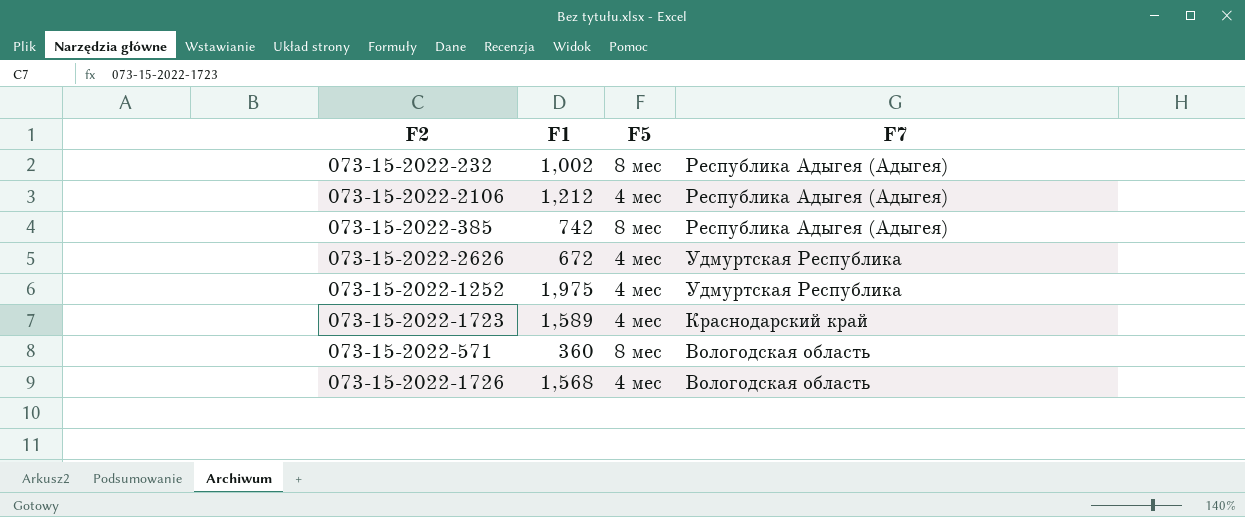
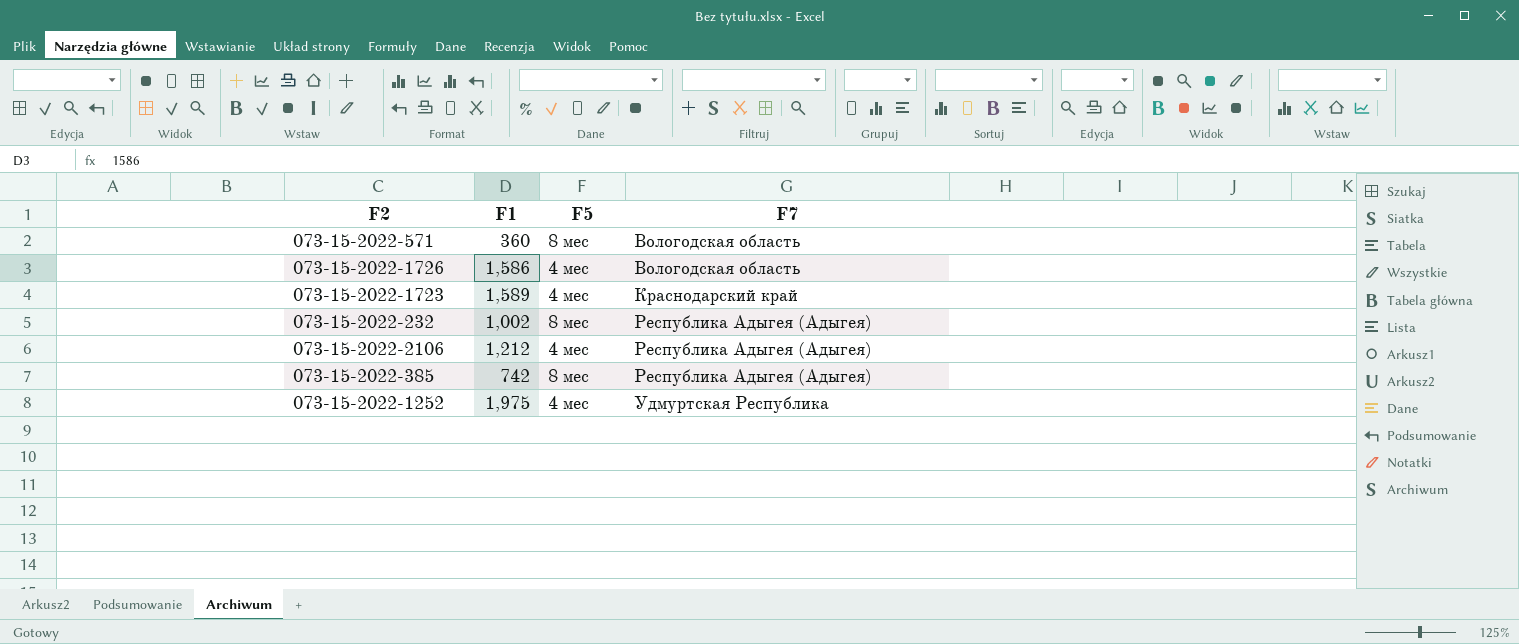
row order: none -> F7 ascending
row 073-15-2022-2626: 672 | 4 мес | Удмуртская Республика -> none
073-15-2022-1726 | F1: 1,568 -> 1,586

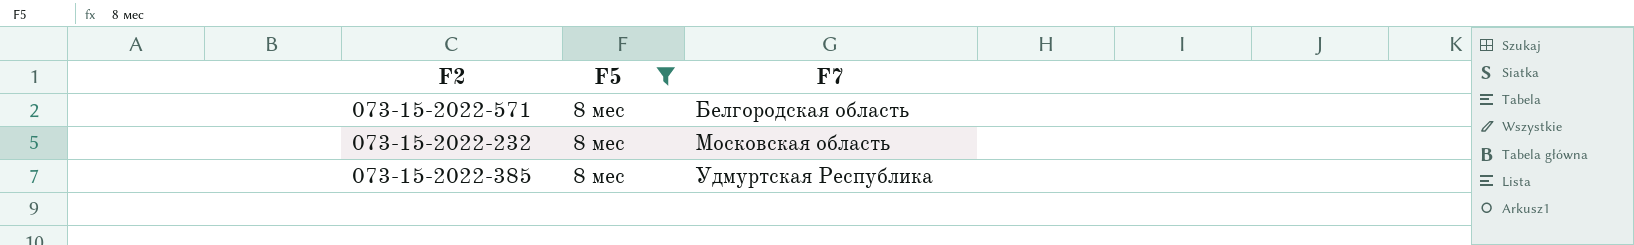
filter: none -> F5 = 8 мес
column F1 | position: 2 -> none
073-15-2022-571 | F7: Вологодская область -> Белгородская область
073-15-2022-232 | F7: Республика Адыгея (Адыгея) -> Московская область
073-15-2022-385 | F7: Республика Адыгея (Адыгея) -> Удмуртская Республика

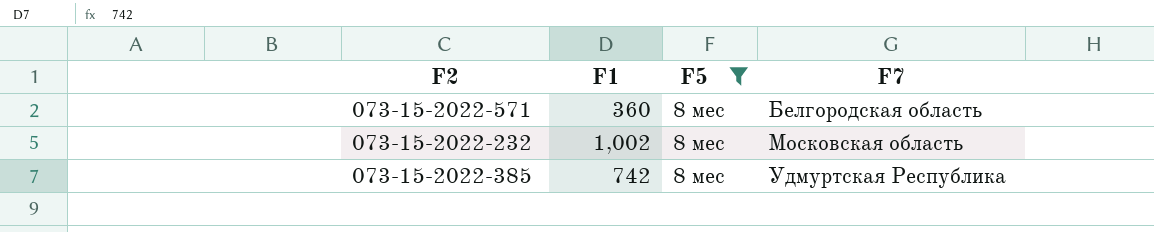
column F1 | position: none -> 2

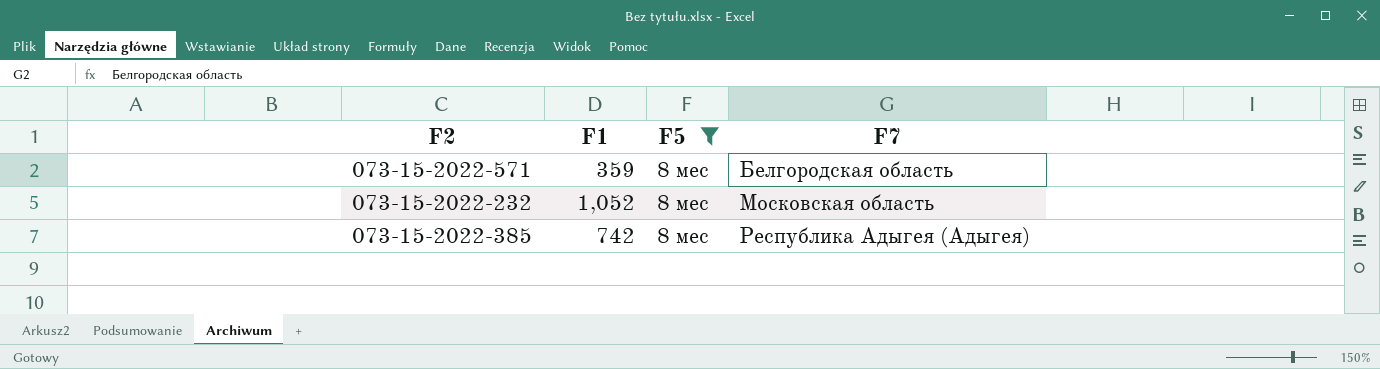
073-15-2022-571 | F1: 360 -> 359
073-15-2022-232 | F1: 1,002 -> 1,052
073-15-2022-385 | F7: Удмуртская Республика -> Республика Адыгея (Адыгея)

